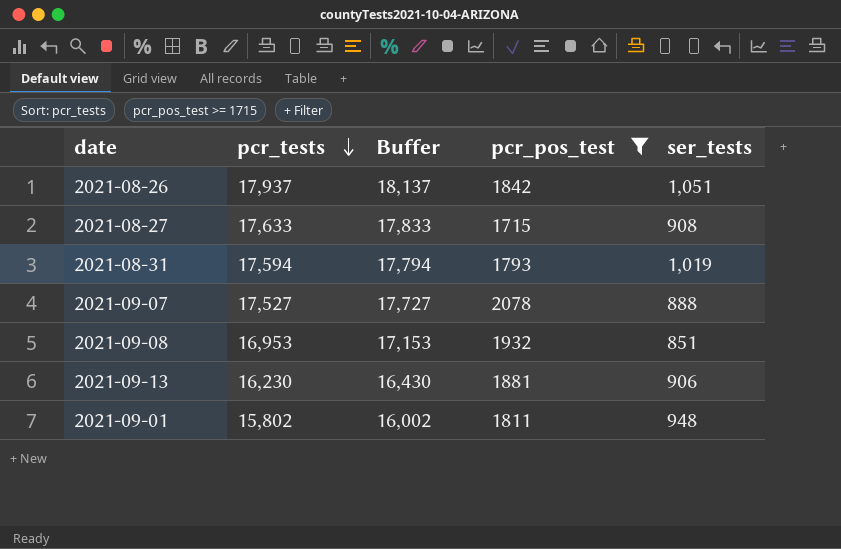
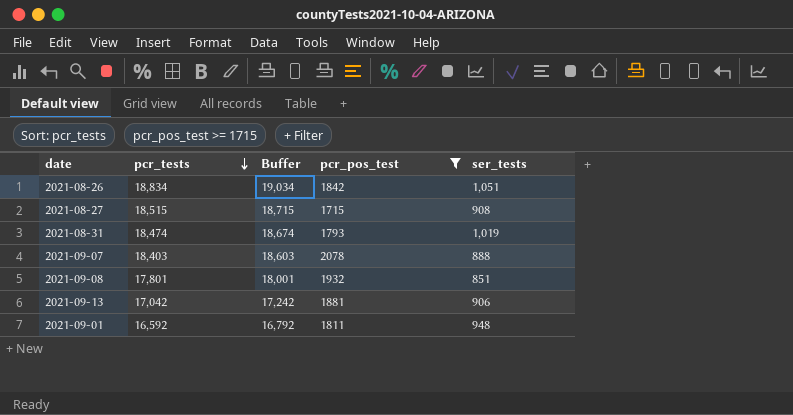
2021-08-26 | pcr_tests: 17,937 -> 18,834
2021-08-26 | Buffer: 18,137 -> 19,034
2021-08-27 | pcr_tests: 17,633 -> 18,515
2021-08-27 | Buffer: 17,833 -> 18,715
2021-08-31 | pcr_tests: 17,594 -> 18,474
2021-08-31 | Buffer: 17,794 -> 18,674
2021-09-07 | pcr_tests: 17,527 -> 18,403
2021-09-07 | Buffer: 17,727 -> 18,603
2021-09-08 | pcr_tests: 16,953 -> 17,801
2021-09-08 | Buffer: 17,153 -> 18,001
2021-09-13 | pcr_tests: 16,230 -> 17,042
2021-09-13 | Buffer: 16,430 -> 17,242
2021-09-01 | pcr_tests: 15,802 -> 16,592
2021-09-01 | Buffer: 16,002 -> 16,792

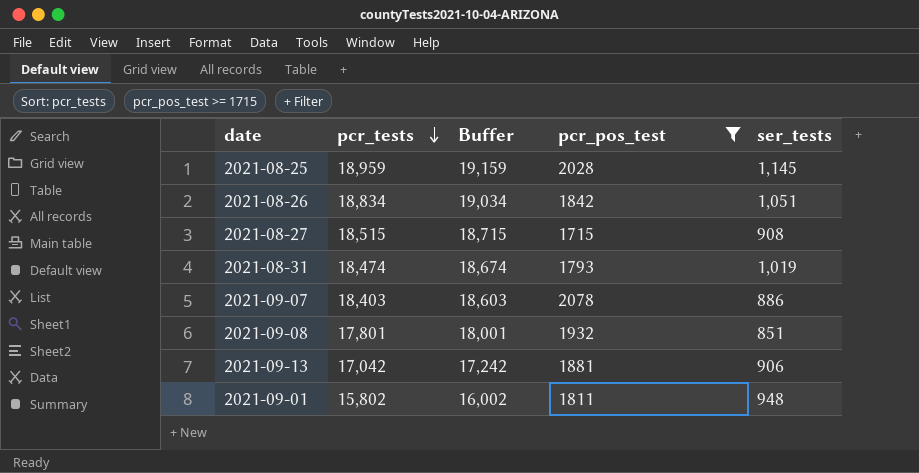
row 2021-08-25: none -> 18,959 | 19,159 | 2028 | 1,145
2021-09-07 | ser_tests: 888 -> 886
2021-09-01 | pcr_tests: 16,592 -> 15,802
2021-09-01 | Buffer: 16,792 -> 16,002

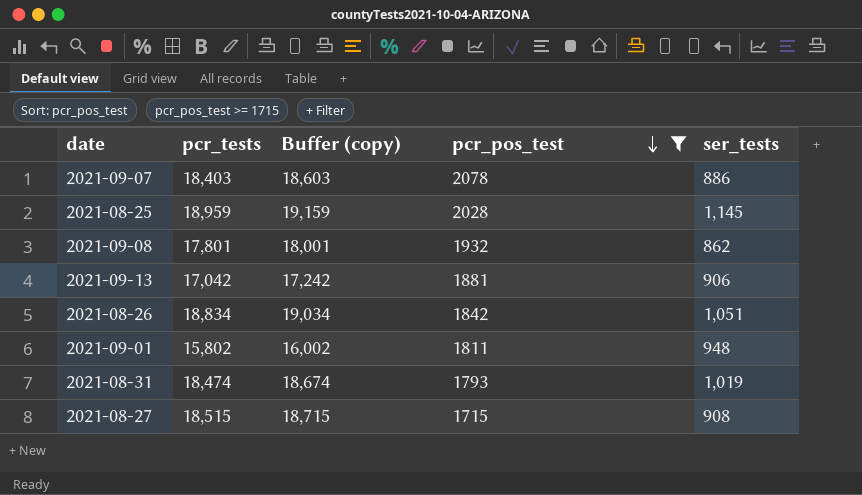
row order: pcr_tests descending -> pcr_pos_test descending
column name: Buffer -> Buffer (copy)
2021-09-08 | ser_tests: 851 -> 862

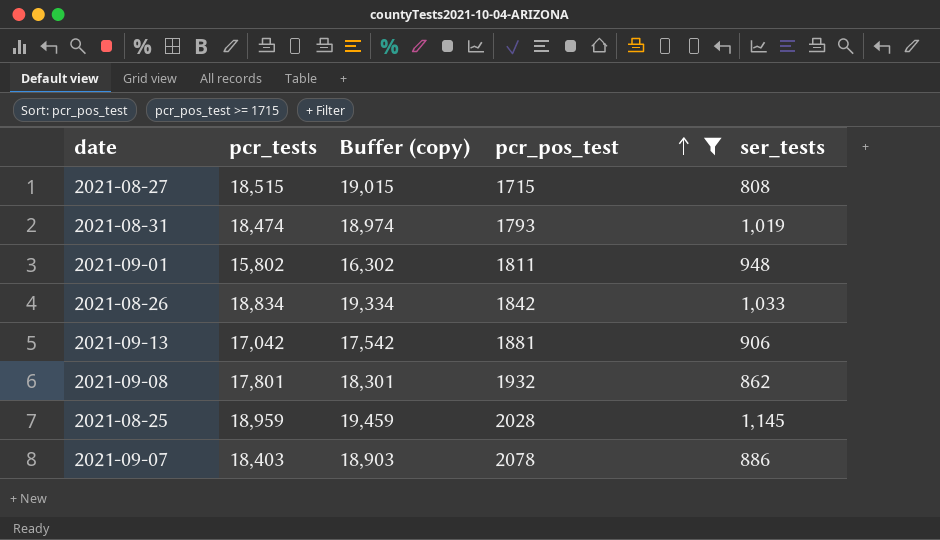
row order: pcr_pos_test descending -> pcr_pos_test ascending
column Buffer (copy) | formula: [pcr_tests] + 200 -> [pcr_tests] + 500
2021-08-27 | ser_tests: 908 -> 808
2021-08-26 | ser_tests: 1,051 -> 1,033

